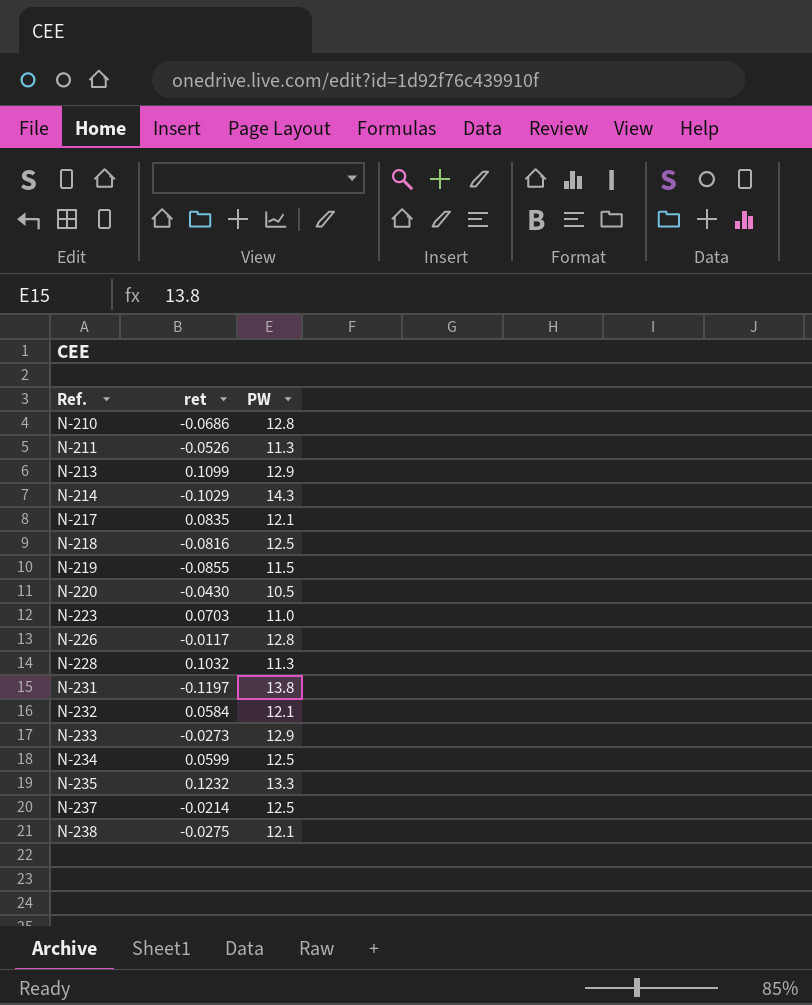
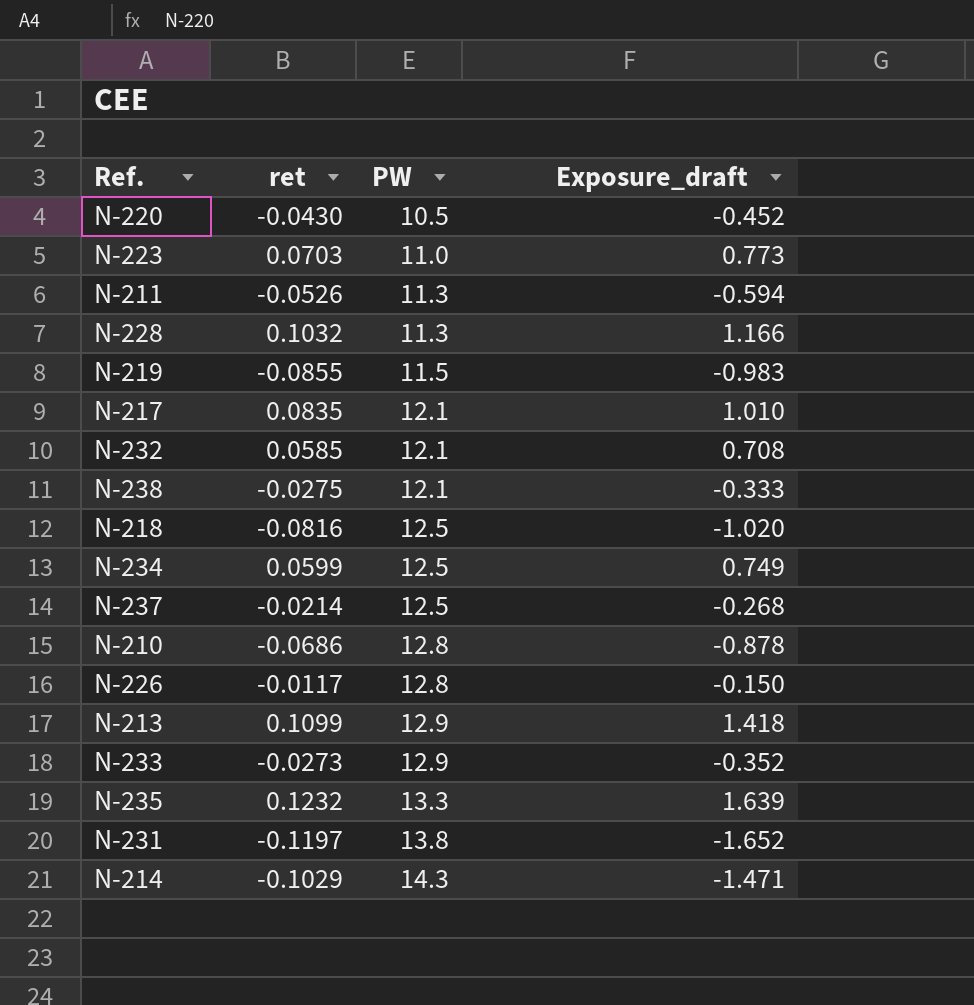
row order: Ref. ascending -> PW ascending
column Exposure_draft | formula: none -> [ret] * [PW]
N-232 | ret: 0.0584 -> 0.0585

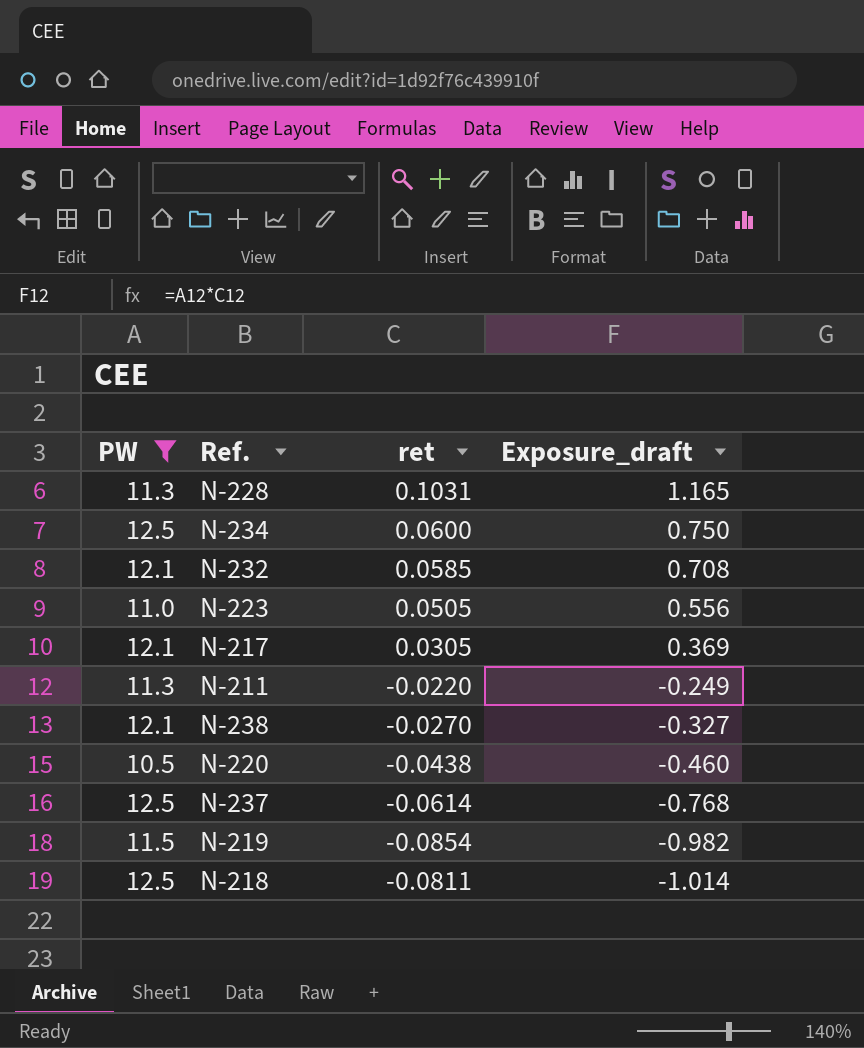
filter: none -> PW <= 12.5
row order: PW ascending -> Exposure_draft descending
column PW | position: 3 -> 1
N-228 | ret: 0.1032 -> 0.1031
N-228 | Exposure_draft: 1.166 -> 1.165
N-234 | ret: 0.0599 -> 0.0600
N-234 | Exposure_draft: 0.749 -> 0.750
N-223 | ret: 0.0703 -> 0.0505
N-223 | Exposure_draft: 0.773 -> 0.556
N-217 | ret: 0.0835 -> 0.0305
N-217 | Exposure_draft: 1.010 -> 0.369
N-211 | ret: -0.0526 -> -0.0220
N-211 | Exposure_draft: -0.594 -> -0.249
N-238 | ret: -0.0275 -> -0.0270
N-238 | Exposure_draft: -0.333 -> -0.327
N-220 | ret: -0.0430 -> -0.0438
N-220 | Exposure_draft: -0.452 -> -0.460
N-237 | ret: -0.0214 -> -0.0614
N-237 | Exposure_draft: -0.268 -> -0.768
N-219 | ret: -0.0855 -> -0.0854
N-219 | Exposure_draft: -0.983 -> -0.982
N-218 | ret: -0.0816 -> -0.0811
N-218 | Exposure_draft: -1.020 -> -1.014

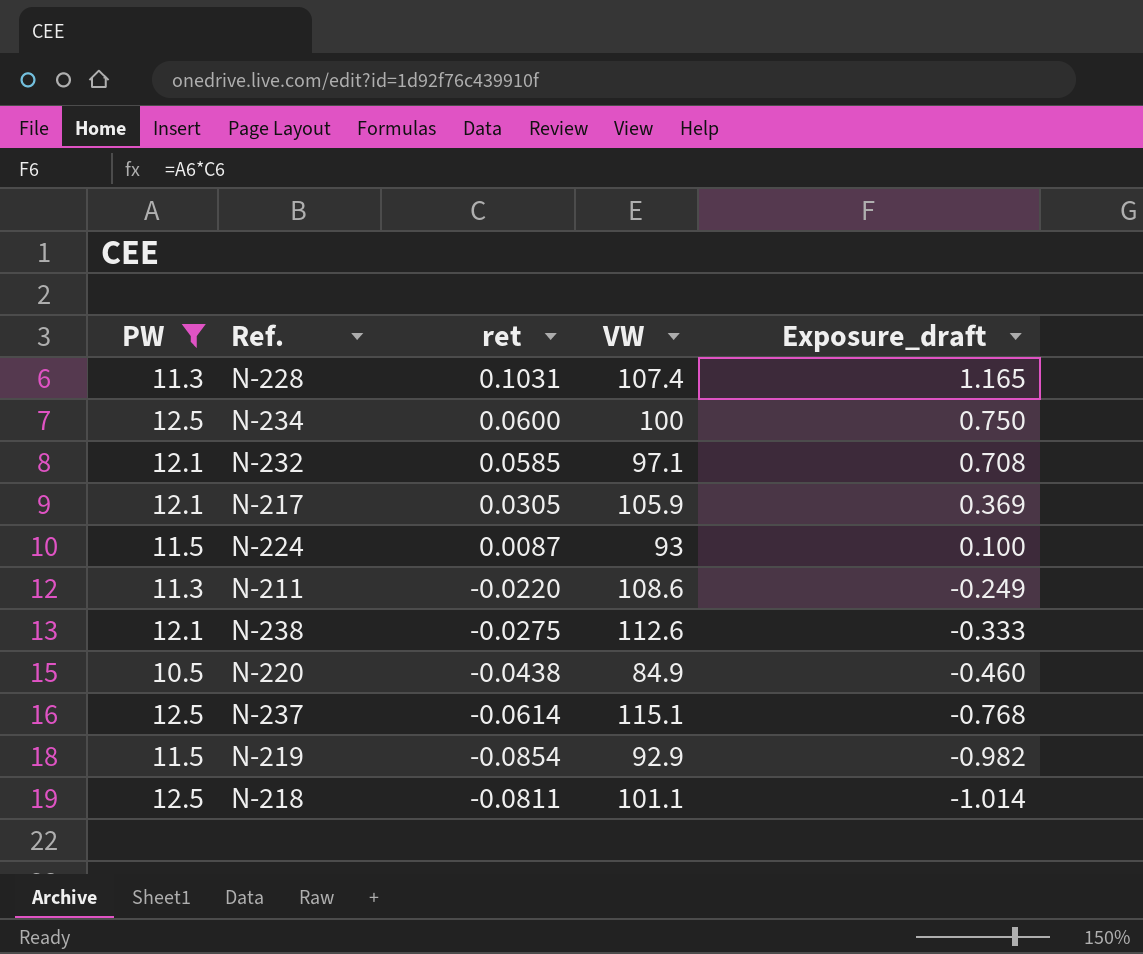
column VW | position: none -> 4
row N-223: 11.0 | 0.0505 | 0.556 -> none
row N-224: none -> 11.5 | 0.0087 | 93 | 0.100
N-238 | ret: -0.0270 -> -0.0275
N-238 | Exposure_draft: -0.327 -> -0.333

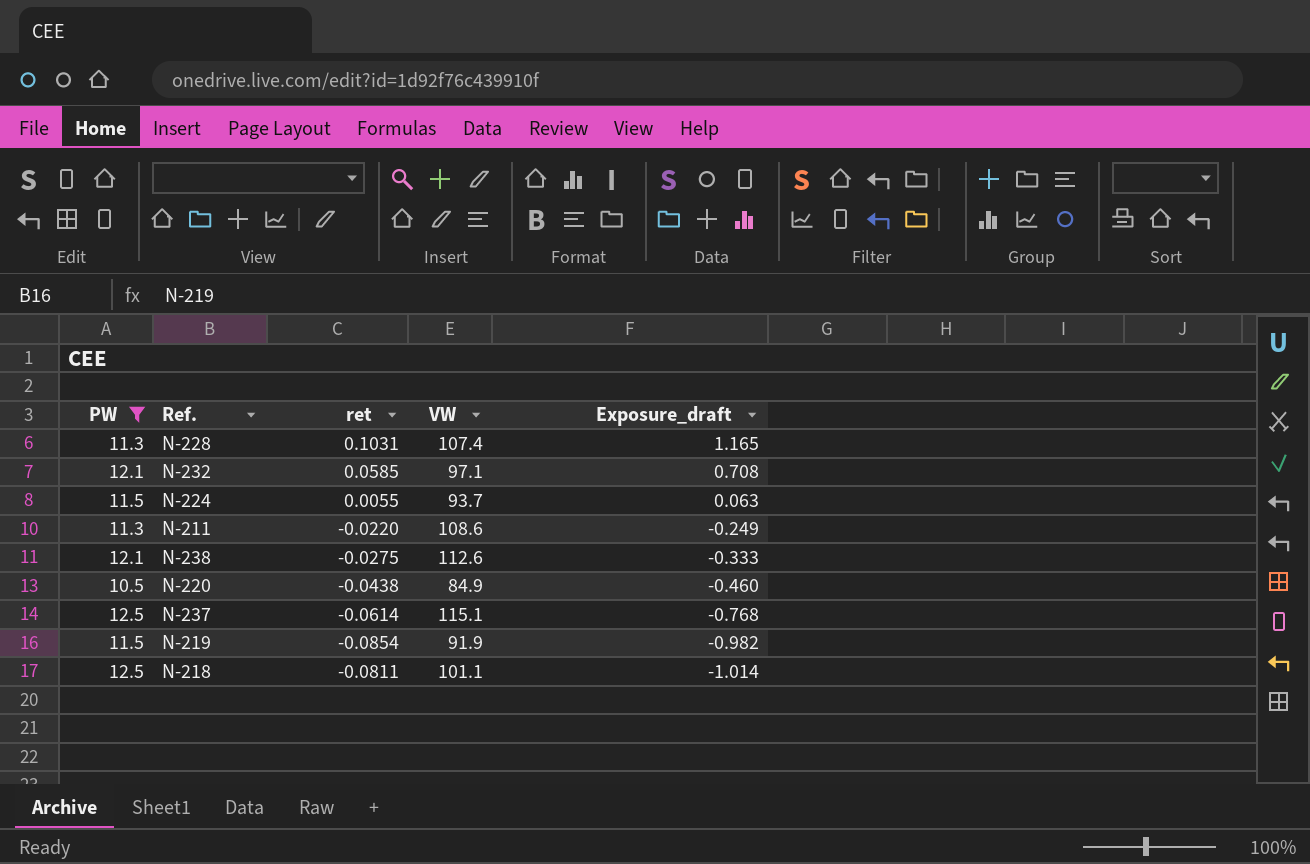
row N-234: 12.5 | 0.0600 | 100 | 0.750 -> none
row N-217: 12.1 | 0.0305 | 105.9 | 0.369 -> none
N-224 | ret: 0.0087 -> 0.0055
N-224 | VW: 93 -> 93.7
N-224 | Exposure_draft: 0.100 -> 0.063
N-219 | VW: 92.9 -> 91.9

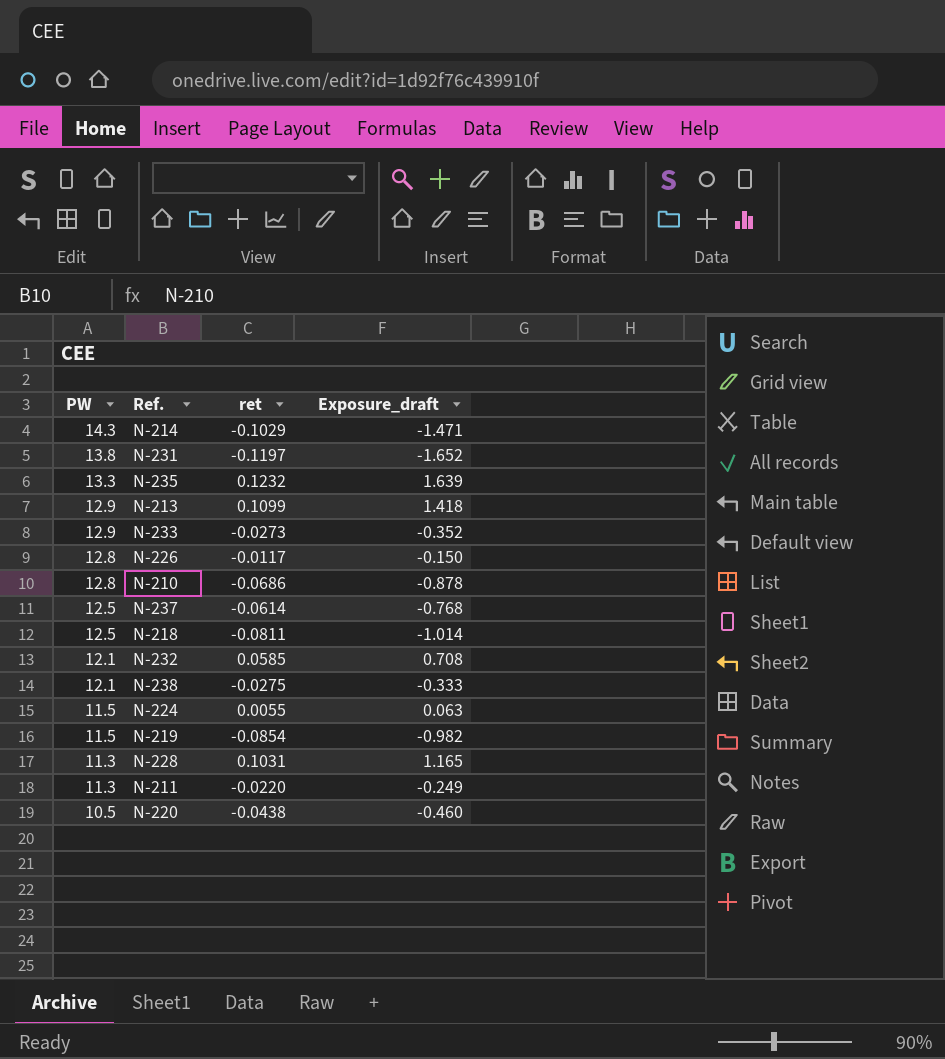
filter: PW <= 12.5 -> none
row order: Exposure_draft descending -> PW descending
column VW | position: 4 -> none

